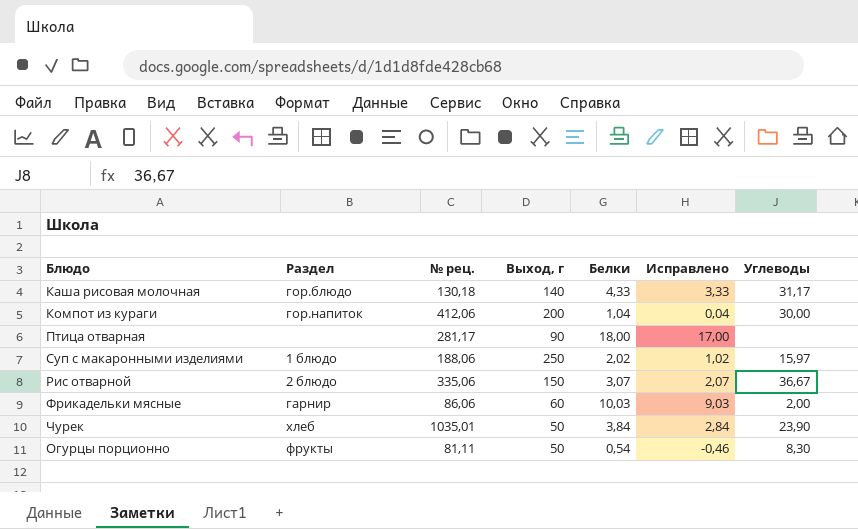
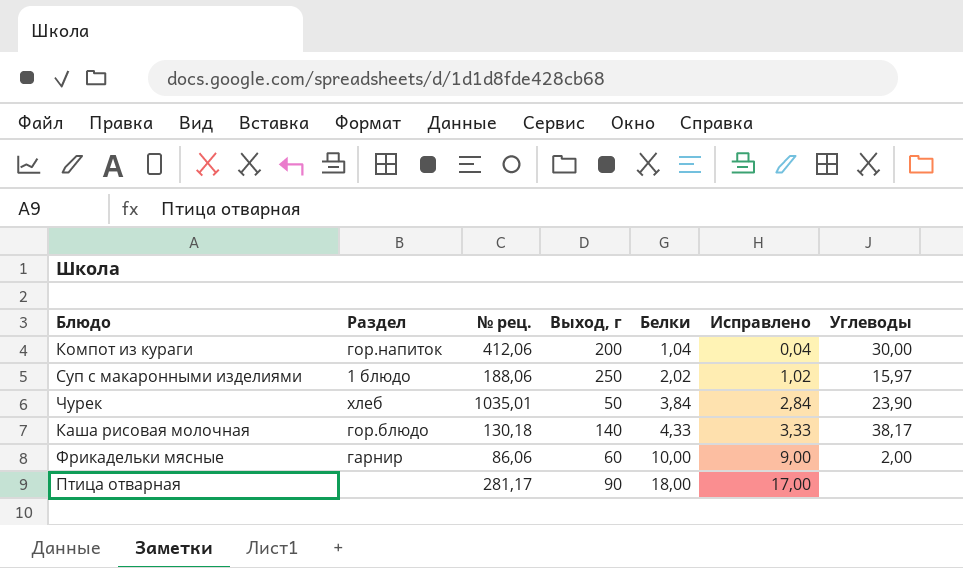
row order: none -> Белки ascending
row Рис отварной: 2 блюдо | 335,06 | 150 | 3,07 | 2,07 | 36,67 -> none
row Огурцы порционно: фрукты | 81,11 | 50 | 0,54 | -0,46 | 8,30 -> none
Каша рисовая молочная | Углеводы: 31,17 -> 38,17
Фрикадельки мясные | Белки: 10,03 -> 10,00
Фрикадельки мясные | Исправлено: 9,03 -> 9,00

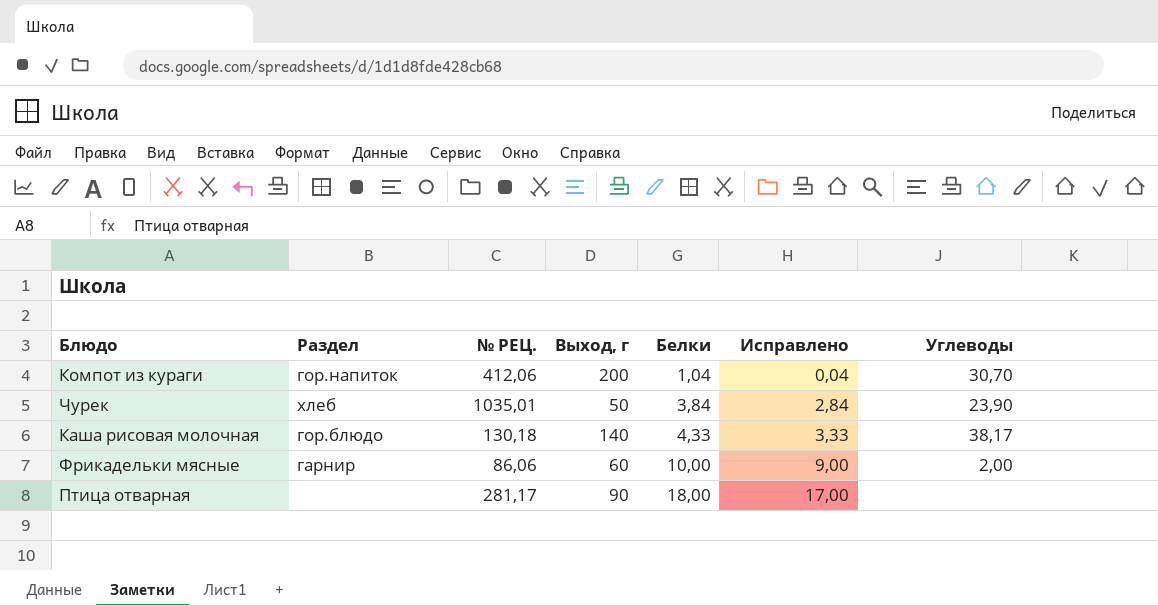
column name: № рец. -> № РЕЦ.
row Суп с макаронными изделиями: 1 блюдо | 188,06 | 250 | 2,02 | 1,02 | 15,97 -> none
Компот из кураги | Углеводы: 30,00 -> 30,70

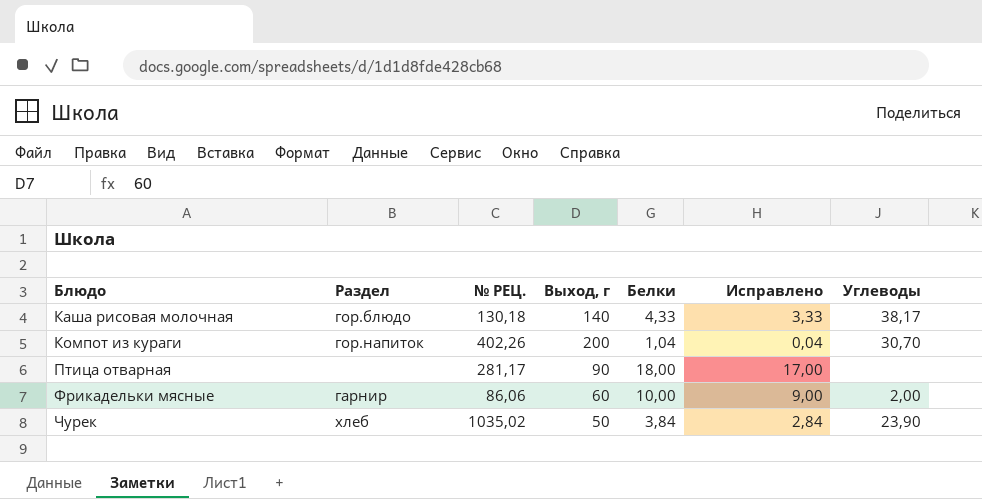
row order: Белки ascending -> Блюдо ascending
Компот из кураги | № РЕЦ.: 412,06 -> 402,26
Чурек | № РЕЦ.: 1035,01 -> 1035,02

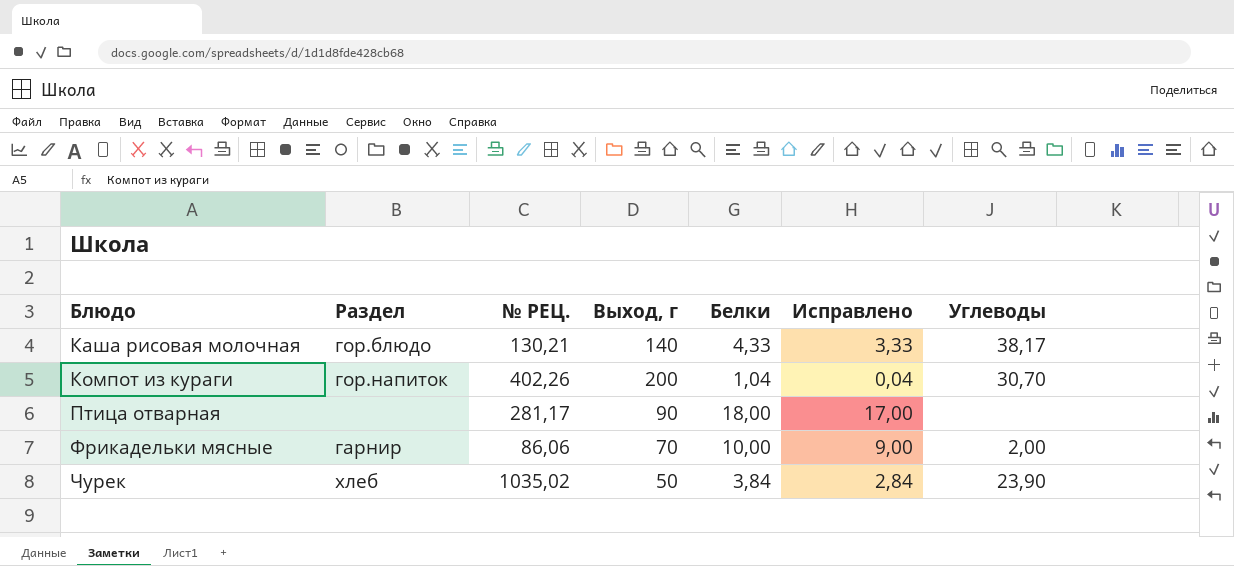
Каша рисовая молочная | № РЕЦ.: 130,18 -> 130,21
Фрикадельки мясные | Выход, г: 60 -> 70

